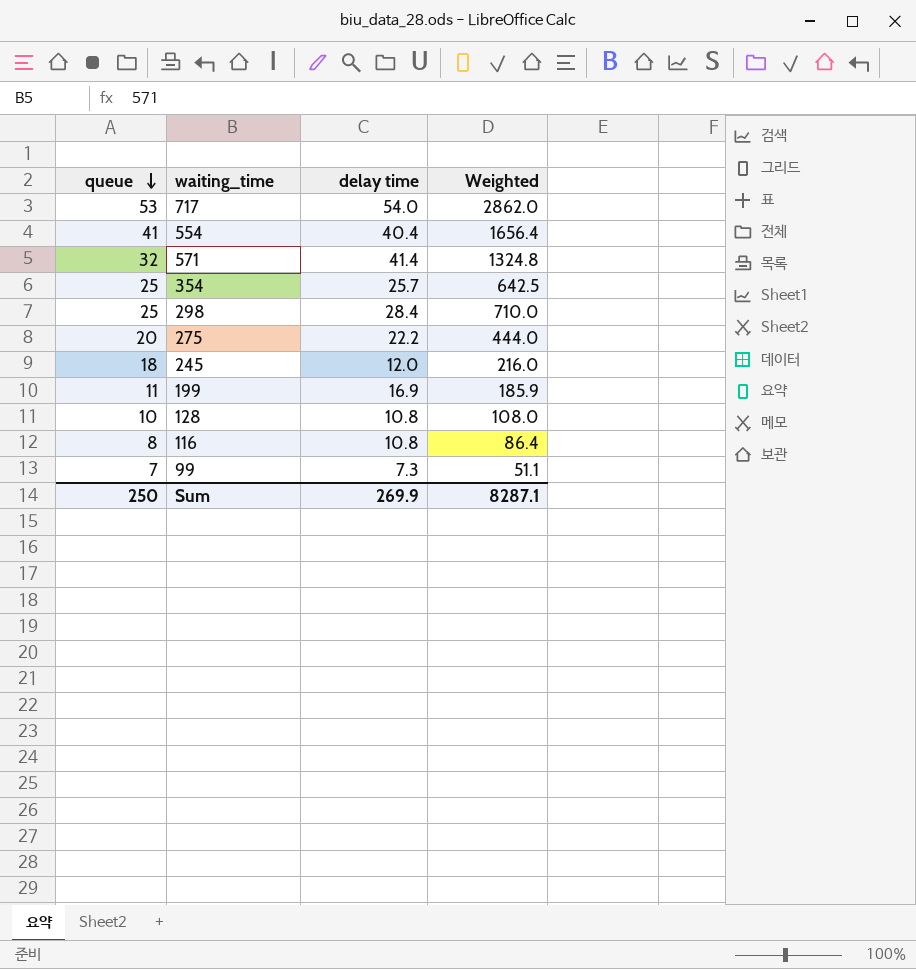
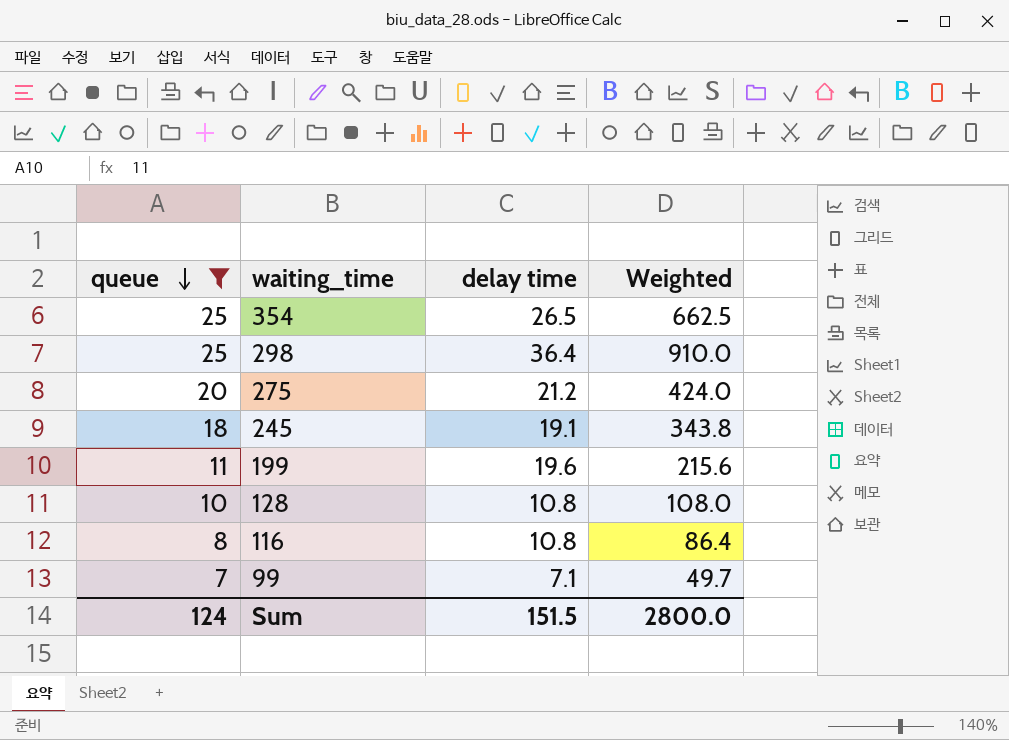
filter: none -> queue <= 25
354 | delay time: 25.7 -> 26.5
354 | Weighted: 642.5 -> 662.5
298 | delay time: 28.4 -> 36.4
298 | Weighted: 710.0 -> 910.0
275 | delay time: 22.2 -> 21.2
275 | Weighted: 444.0 -> 424.0
245 | delay time: 12.0 -> 19.1
245 | Weighted: 216.0 -> 343.8
199 | delay time: 16.9 -> 19.6
199 | Weighted: 185.9 -> 215.6
99 | delay time: 7.3 -> 7.1
99 | Weighted: 51.1 -> 49.7
Sum | queue: 250 -> 124
Sum | delay time: 269.9 -> 151.5
Sum | Weighted: 8287.1 -> 2800.0

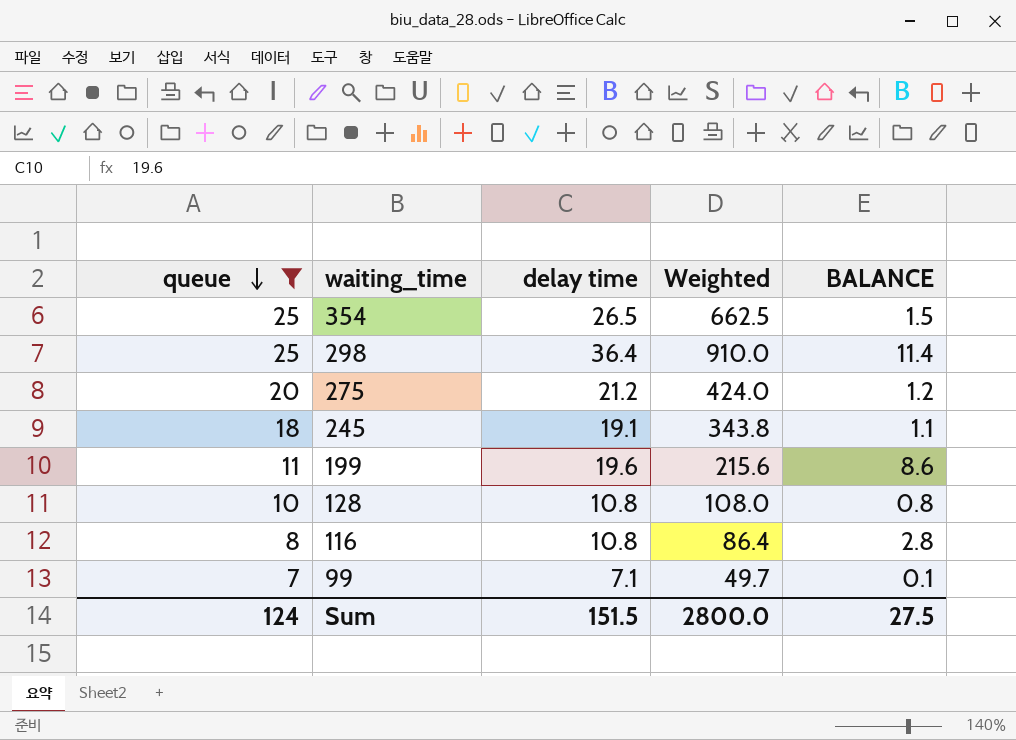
column BALANCE | formula: none -> [delay time] - [queue]

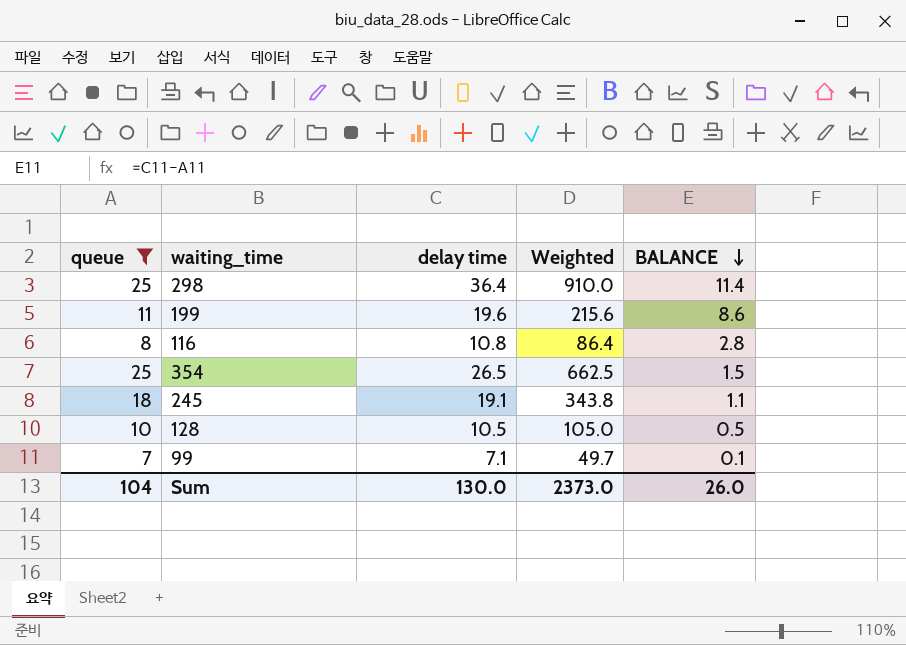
row order: queue descending -> BALANCE descending
row 275: 20 | 21.2 | 424.0 | 1.2 -> none
128 | delay time: 10.8 -> 10.5
128 | Weighted: 108.0 -> 105.0
128 | BALANCE: 0.8 -> 0.5
Sum | queue: 124 -> 104
Sum | delay time: 151.5 -> 130.0
Sum | Weighted: 2800.0 -> 2373.0
Sum | BALANCE: 27.5 -> 26.0

